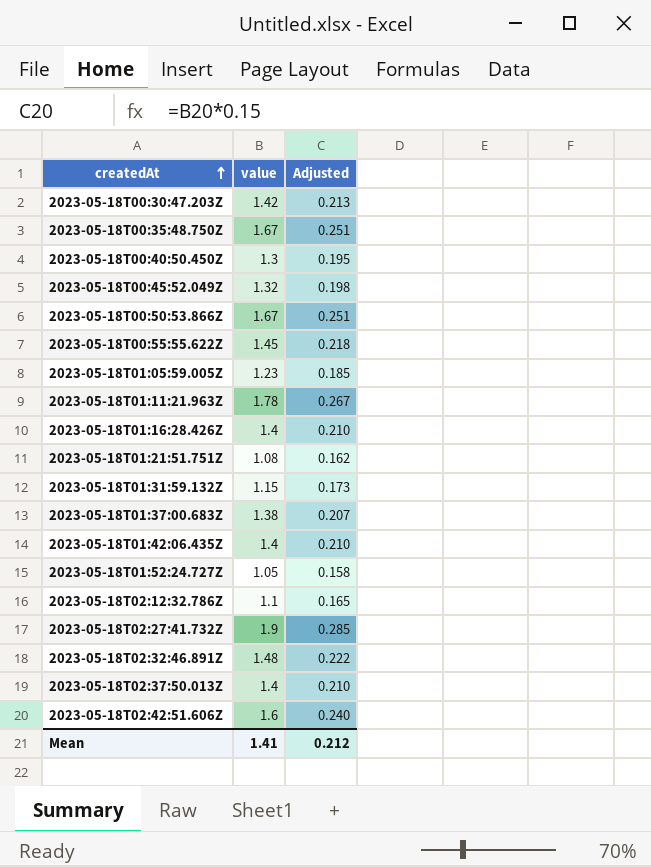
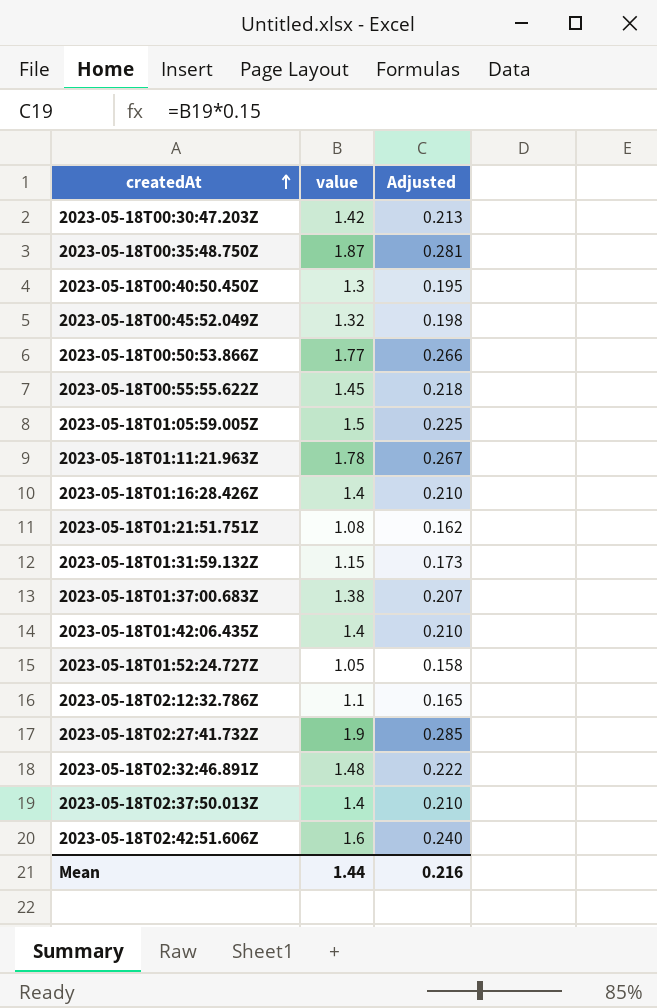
2023-05-18T00:35:48.750Z | value: 1.67 -> 1.87
2023-05-18T00:35:48.750Z | Adjusted: 0.251 -> 0.281
2023-05-18T00:50:53.866Z | value: 1.67 -> 1.77
2023-05-18T00:50:53.866Z | Adjusted: 0.251 -> 0.266
2023-05-18T01:05:59.005Z | value: 1.23 -> 1.5
2023-05-18T01:05:59.005Z | Adjusted: 0.185 -> 0.225
Mean | value: 1.41 -> 1.44
Mean | Adjusted: 0.212 -> 0.216

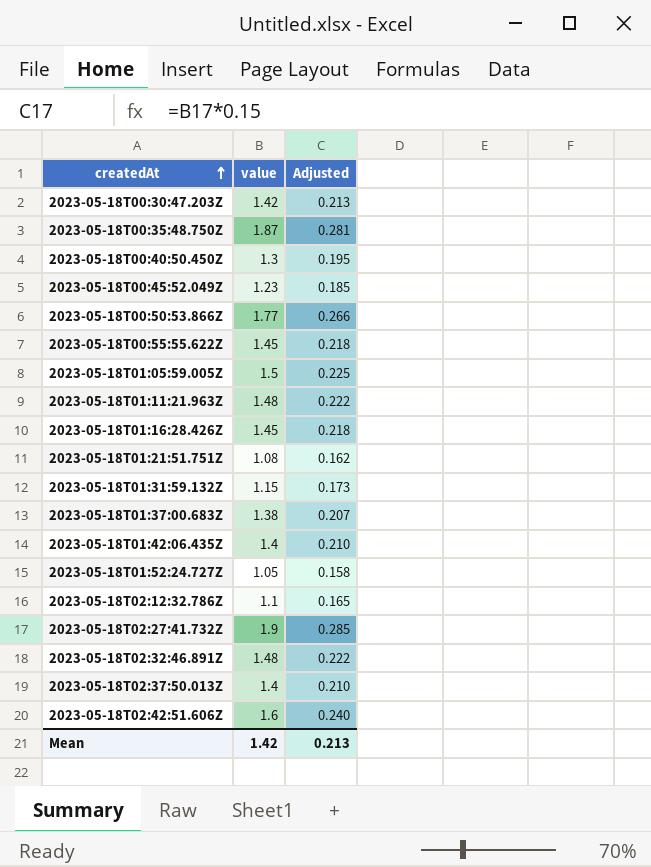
2023-05-18T00:45:52.049Z | value: 1.32 -> 1.23
2023-05-18T00:45:52.049Z | Adjusted: 0.198 -> 0.185
2023-05-18T01:11:21.963Z | value: 1.78 -> 1.48
2023-05-18T01:11:21.963Z | Adjusted: 0.267 -> 0.222
2023-05-18T01:16:28.426Z | value: 1.4 -> 1.45
2023-05-18T01:16:28.426Z | Adjusted: 0.210 -> 0.218
Mean | value: 1.44 -> 1.42
Mean | Adjusted: 0.216 -> 0.213

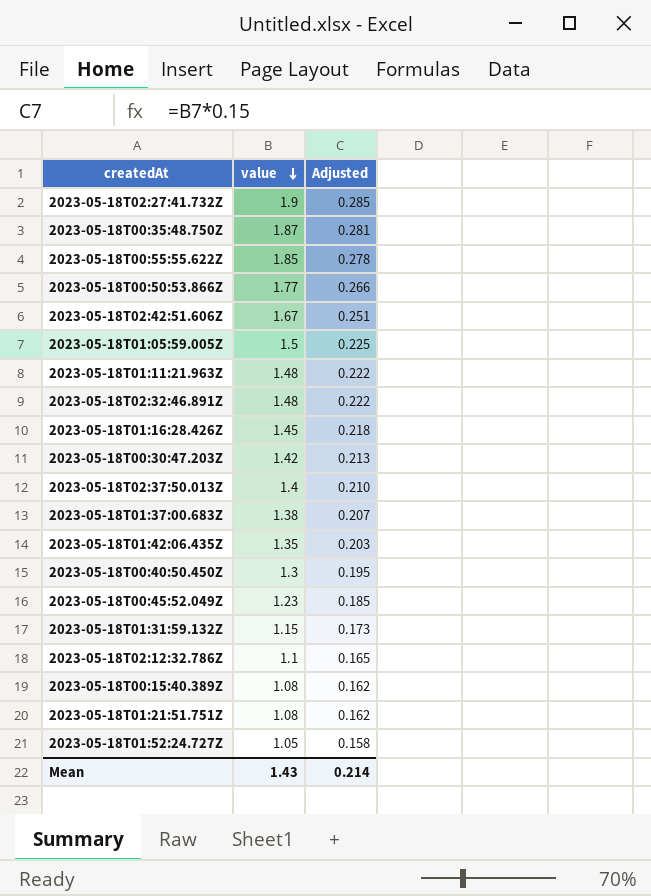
row order: createdAt ascending -> value descending
2023-05-18T00:55:55.622Z | value: 1.45 -> 1.85
2023-05-18T00:55:55.622Z | Adjusted: 0.218 -> 0.278
2023-05-18T02:42:51.606Z | value: 1.6 -> 1.67
2023-05-18T02:42:51.606Z | Adjusted: 0.240 -> 0.251
2023-05-18T01:42:06.435Z | value: 1.4 -> 1.35
2023-05-18T01:42:06.435Z | Adjusted: 0.210 -> 0.203
row 2023-05-18T00:15:40.389Z: none -> 1.08 | 0.162
Mean | value: 1.42 -> 1.43
Mean | Adjusted: 0.213 -> 0.214

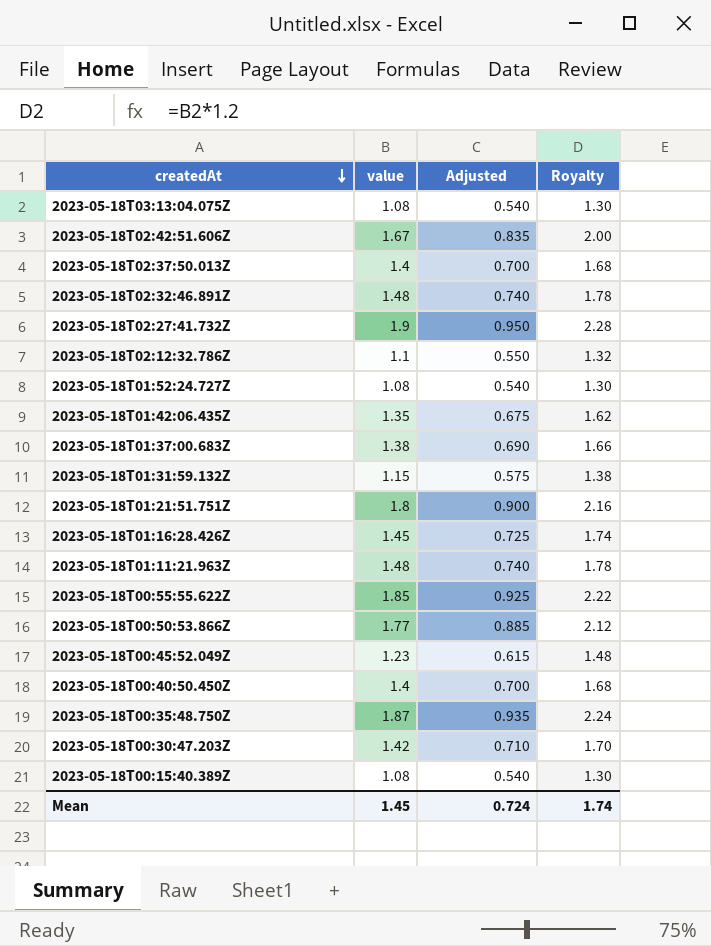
row order: value descending -> createdAt descending
column Adjusted | formula: [value] * 0.15 -> [value] * 0.5
column Royalty | formula: none -> [value] * 1.2
row 2023-05-18T01:05:59.005Z: 1.5 | 0.225 -> none
row 2023-05-18T03:13:04.075Z: none -> 1.08 | 0.540 | 1.30
2023-05-18T01:52:24.727Z | value: 1.05 -> 1.08
2023-05-18T01:21:51.751Z | value: 1.08 -> 1.8
2023-05-18T00:40:50.450Z | value: 1.3 -> 1.4
Mean | value: 1.43 -> 1.45
Mean | Adjusted: 0.214 -> 0.724

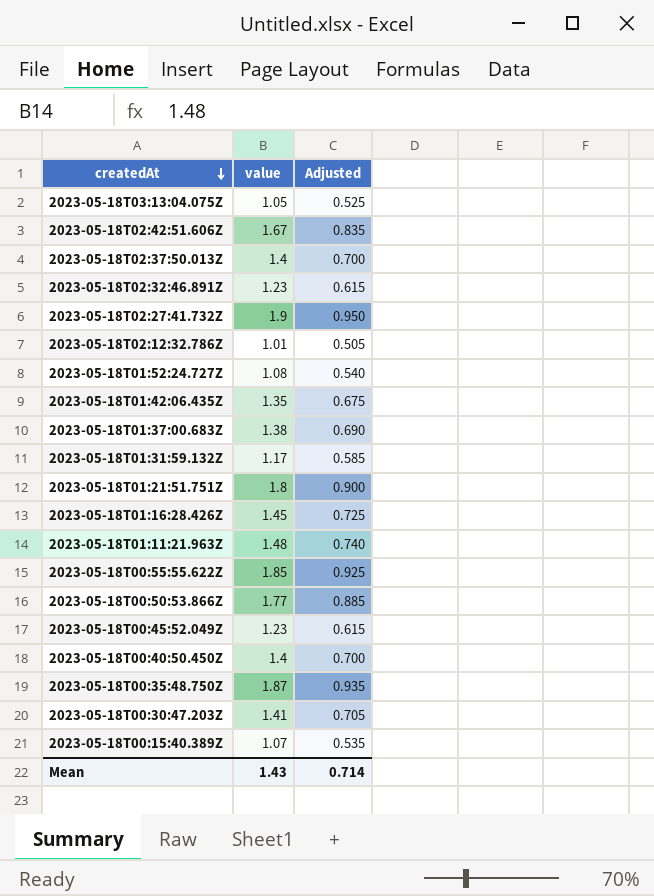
column Royalty | formula: [value] * 1.2 -> none
2023-05-18T03:13:04.075Z | value: 1.08 -> 1.05
2023-05-18T03:13:04.075Z | Adjusted: 0.540 -> 0.525
2023-05-18T02:32:46.891Z | value: 1.48 -> 1.23
2023-05-18T02:32:46.891Z | Adjusted: 0.740 -> 0.615
2023-05-18T02:12:32.786Z | value: 1.1 -> 1.01
2023-05-18T02:12:32.786Z | Adjusted: 0.550 -> 0.505
2023-05-18T01:31:59.132Z | value: 1.15 -> 1.17
2023-05-18T01:31:59.132Z | Adjusted: 0.575 -> 0.585
2023-05-18T00:30:47.203Z | value: 1.42 -> 1.41
2023-05-18T00:30:47.203Z | Adjusted: 0.710 -> 0.705
2023-05-18T00:15:40.389Z | value: 1.08 -> 1.07
2023-05-18T00:15:40.389Z | Adjusted: 0.540 -> 0.535
Mean | value: 1.45 -> 1.43
Mean | Adjusted: 0.724 -> 0.714

